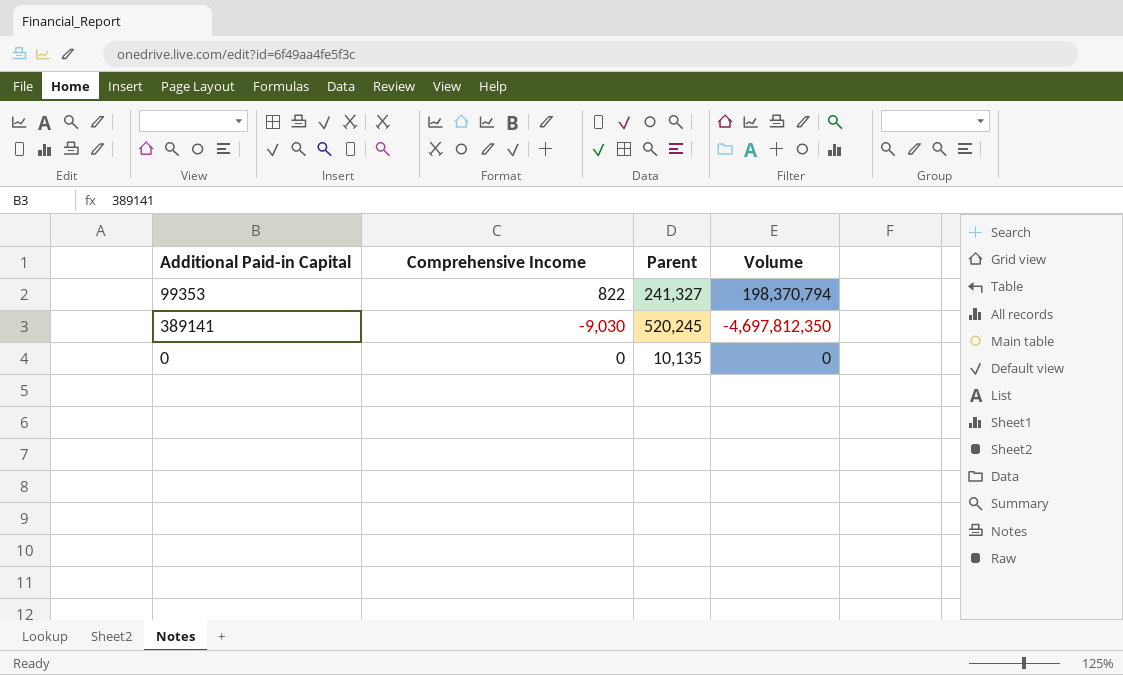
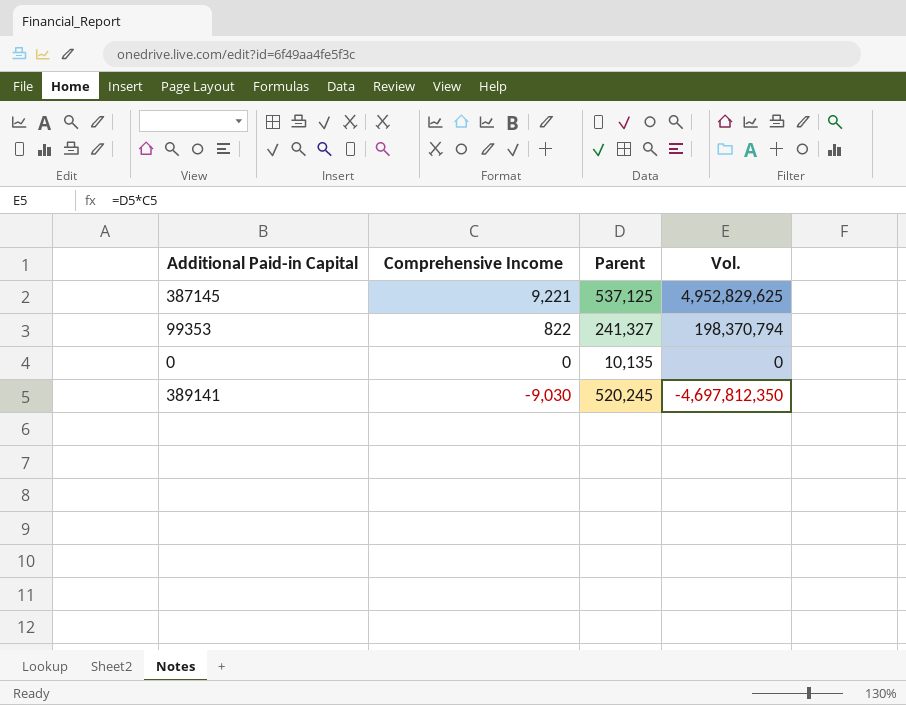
row order: none -> Comprehensive Income descending
column name: Volume -> Vol.
row 387145: none -> 9,221 | 537,125 | 4,952,829,625

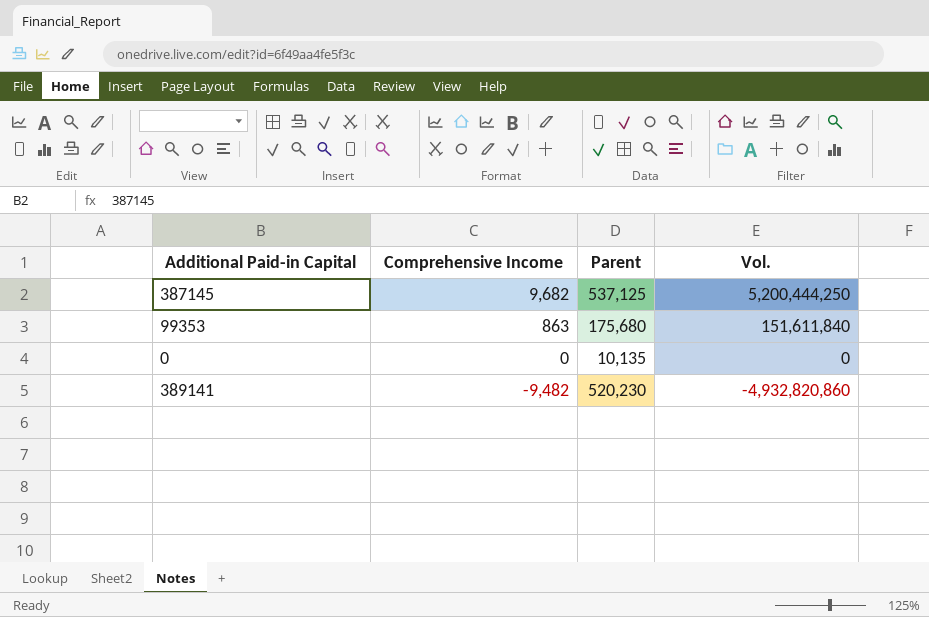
387145 | Comprehensive Income: 9,221 -> 9,682
387145 | Vol.: 4,952,829,625 -> 5,200,444,250
99353 | Comprehensive Income: 822 -> 863
99353 | Parent: 241,327 -> 175,680
99353 | Vol.: 198,370,794 -> 151,611,840
389141 | Comprehensive Income: -9,030 -> -9,482
389141 | Parent: 520,245 -> 520,230
389141 | Vol.: -4,697,812,350 -> -4,932,820,860

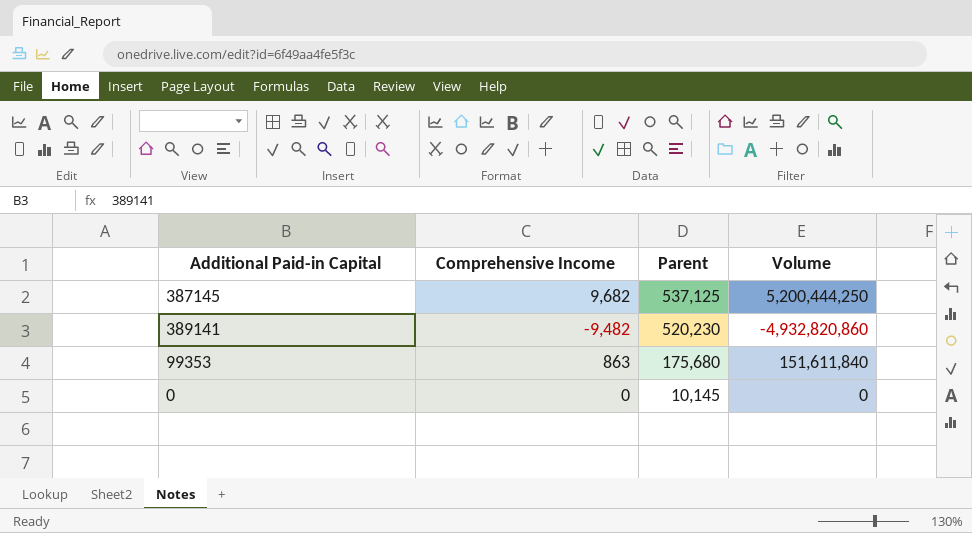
row order: Comprehensive Income descending -> Parent descending
column name: Vol. -> Volume
0 | Parent: 10,135 -> 10,145

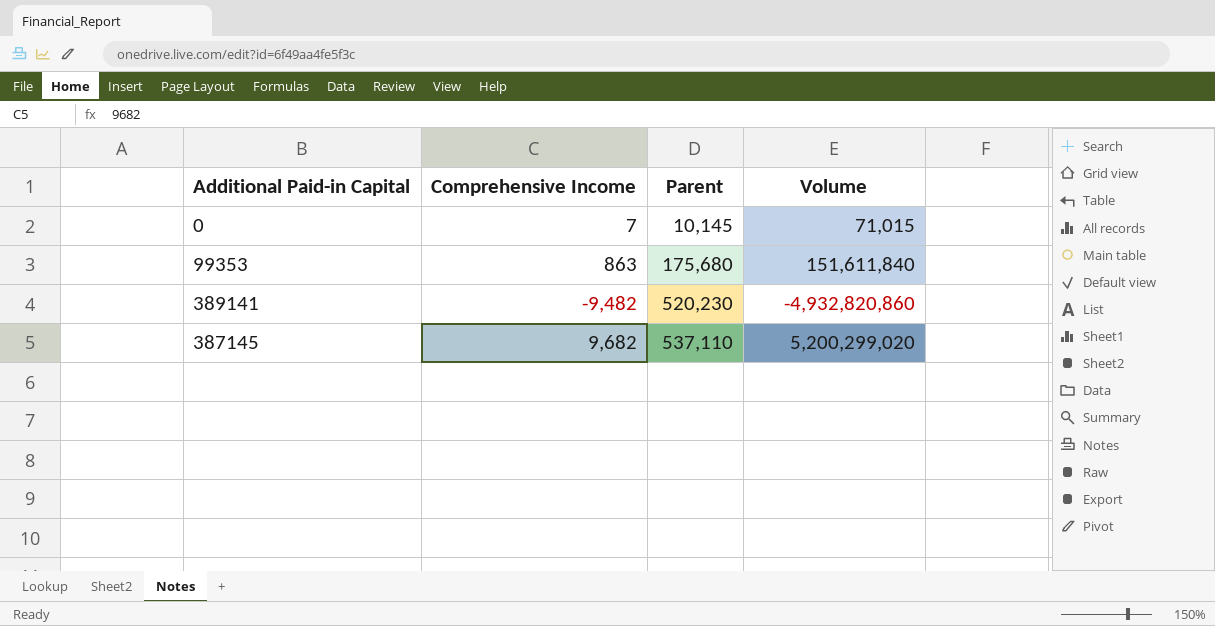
row order: Parent descending -> Parent ascending
0 | Comprehensive Income: 0 -> 7
0 | Volume: 0 -> 71,015
387145 | Parent: 537,125 -> 537,110
387145 | Volume: 5,200,444,250 -> 5,200,299,020

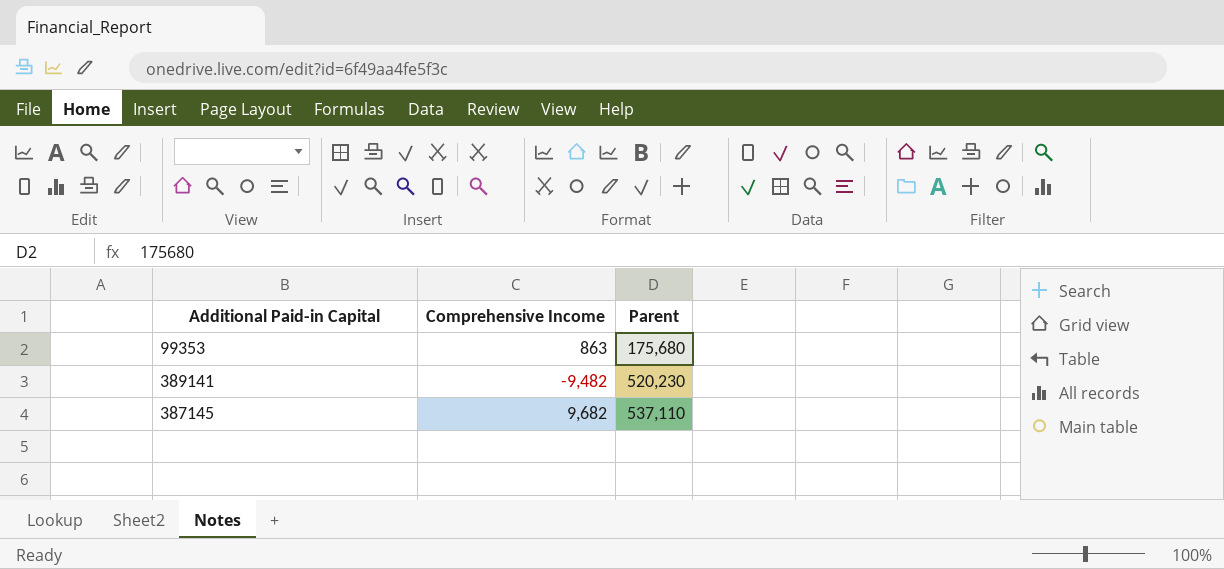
column Volume | formula: [Comprehensive Income] * [Parent] -> none
row 0: 7 | 10,145 | 71,015 -> none

